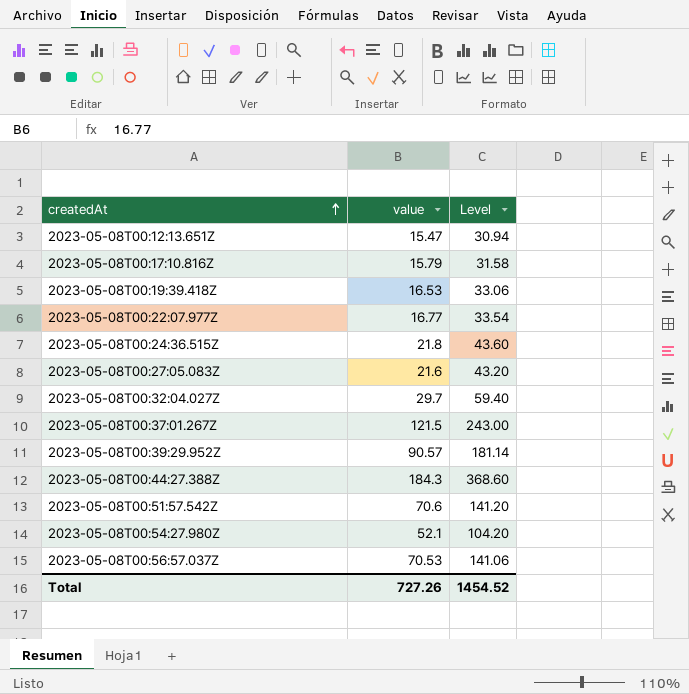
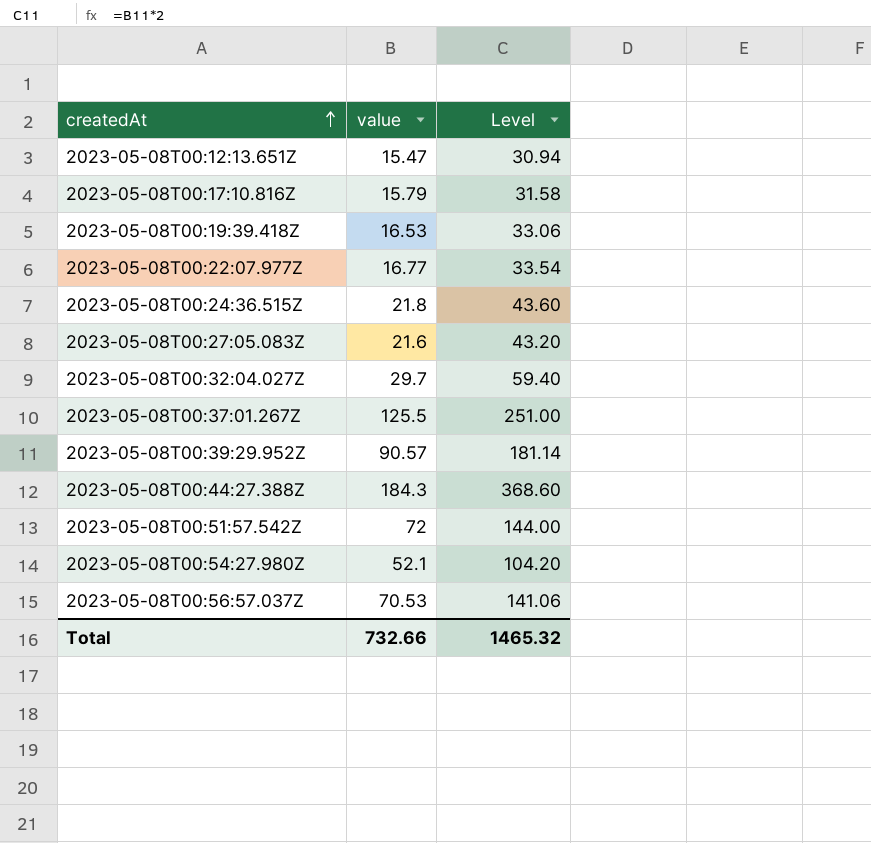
2023-05-08T00:37:01.267Z | value: 121.5 -> 125.5
2023-05-08T00:37:01.267Z | Level: 243.00 -> 251.00
2023-05-08T00:51:57.542Z | value: 70.6 -> 72
2023-05-08T00:51:57.542Z | Level: 141.20 -> 144.00
Total | value: 727.26 -> 732.66
Total | Level: 1454.52 -> 1465.32

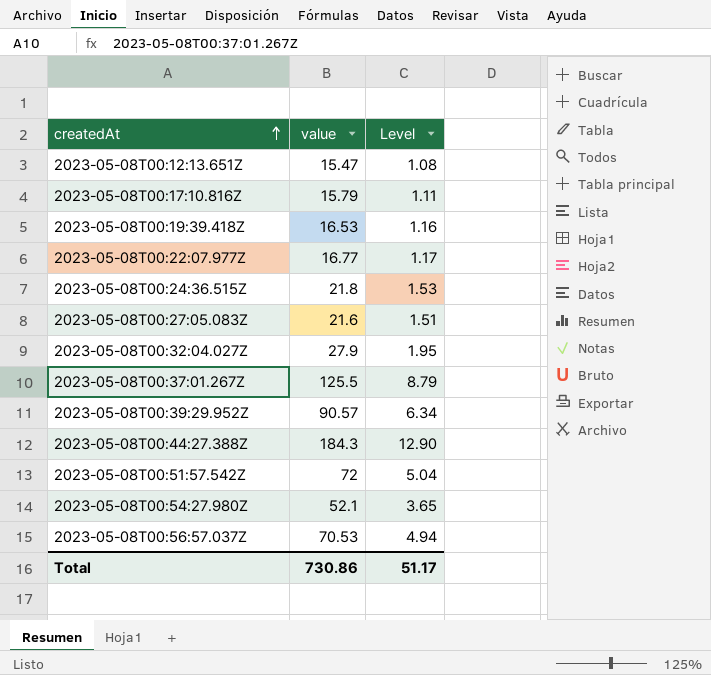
column Level | formula: [value] * 2 -> [value] * 0.07
2023-05-08T00:32:04.027Z | value: 29.7 -> 27.9
Total | value: 732.66 -> 730.86
Total | Level: 1465.32 -> 51.17

